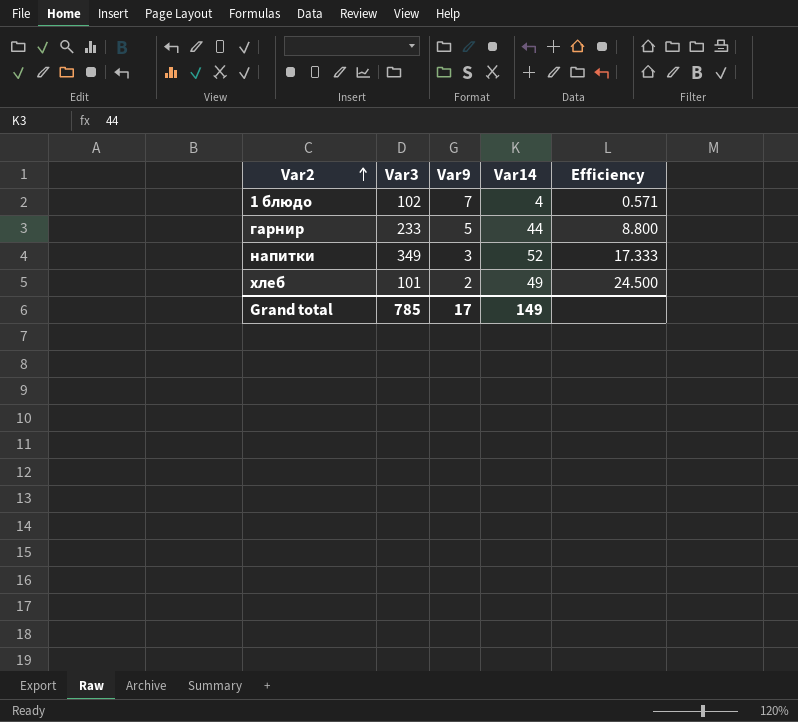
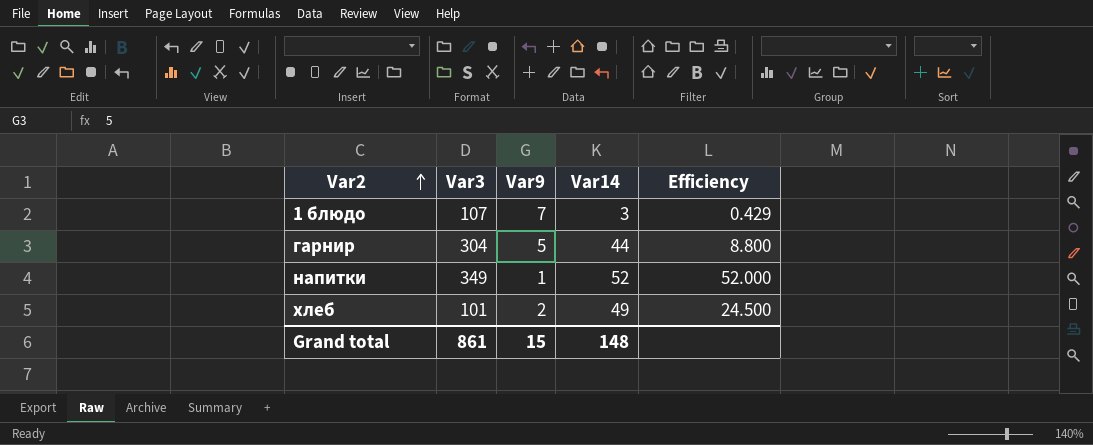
1 блюдо | Var3: 102 -> 107
1 блюдо | Var14: 4 -> 3
1 блюдо | Efficiency: 0.571 -> 0.429
гарнир | Var3: 233 -> 304
напитки | Var9: 3 -> 1
напитки | Efficiency: 17.333 -> 52.000
Grand total | Var3: 785 -> 861
Grand total | Var9: 17 -> 15
Grand total | Var14: 149 -> 148

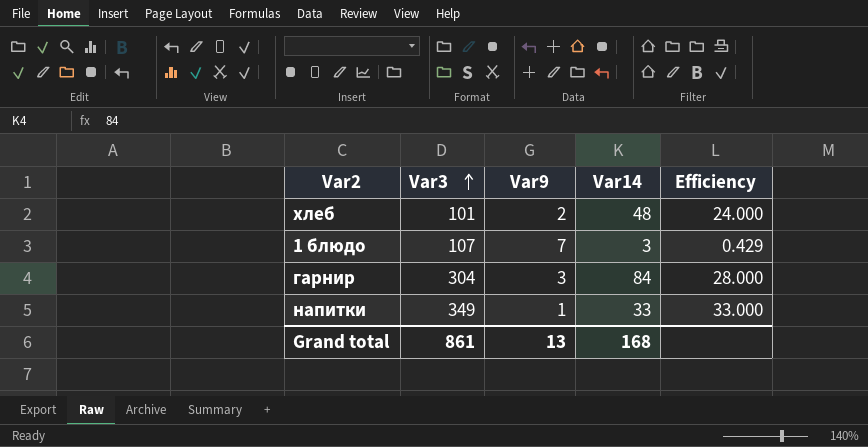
row order: Var2 ascending -> Var3 ascending
хлеб | Var14: 49 -> 48
хлеб | Efficiency: 24.500 -> 24.000
гарнир | Var9: 5 -> 3
гарнир | Var14: 44 -> 84
гарнир | Efficiency: 8.800 -> 28.000
напитки | Var14: 52 -> 33
напитки | Efficiency: 52.000 -> 33.000
Grand total | Var9: 15 -> 13
Grand total | Var14: 148 -> 168

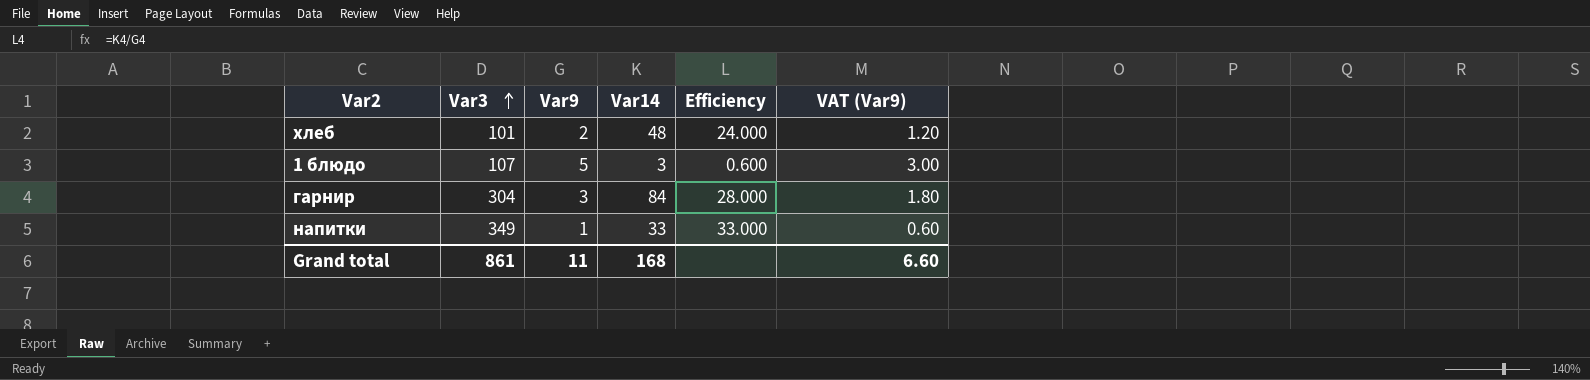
column VAT (Var9) | formula: none -> [Var9] * 0.6
1 блюдо | Var9: 7 -> 5
1 блюдо | Efficiency: 0.429 -> 0.600
Grand total | Var9: 13 -> 11

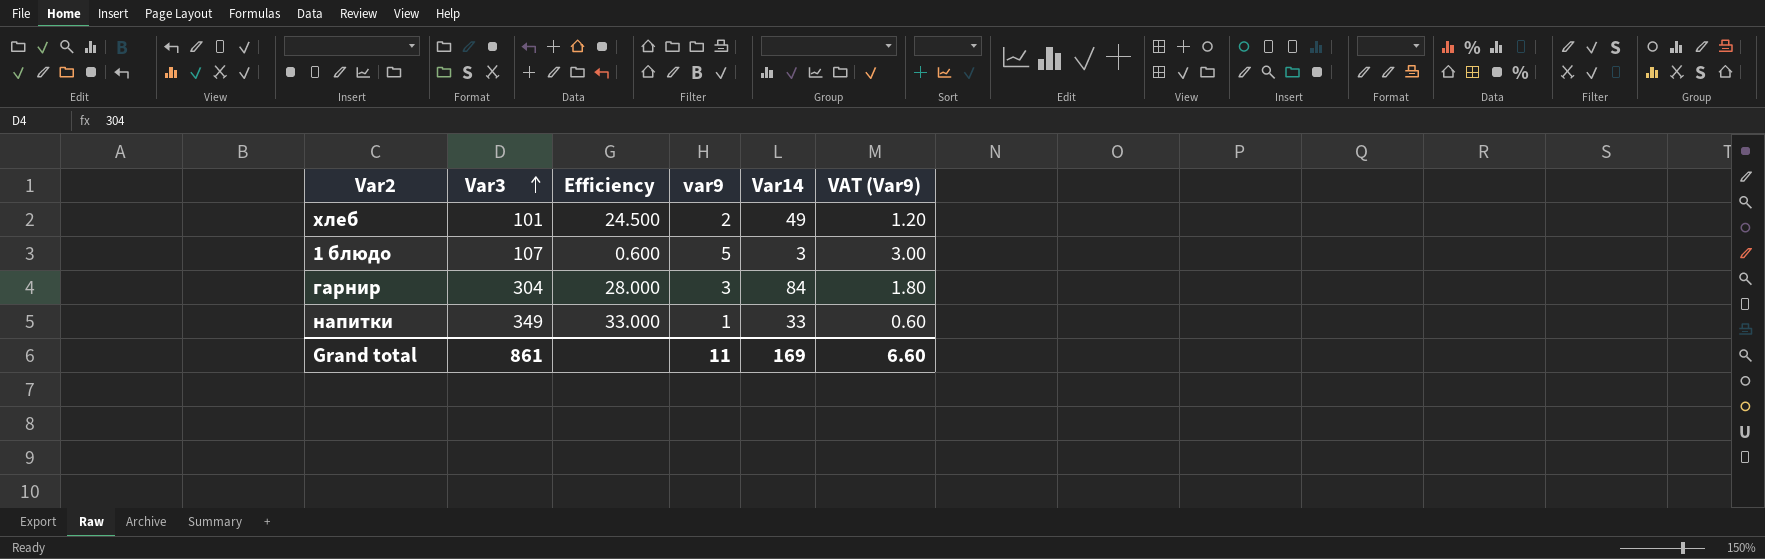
column Efficiency | position: 5 -> 3
column name: Var9 -> var9
хлеб | Efficiency: 24.000 -> 24.500
хлеб | Var14: 48 -> 49
Grand total | Var14: 168 -> 169

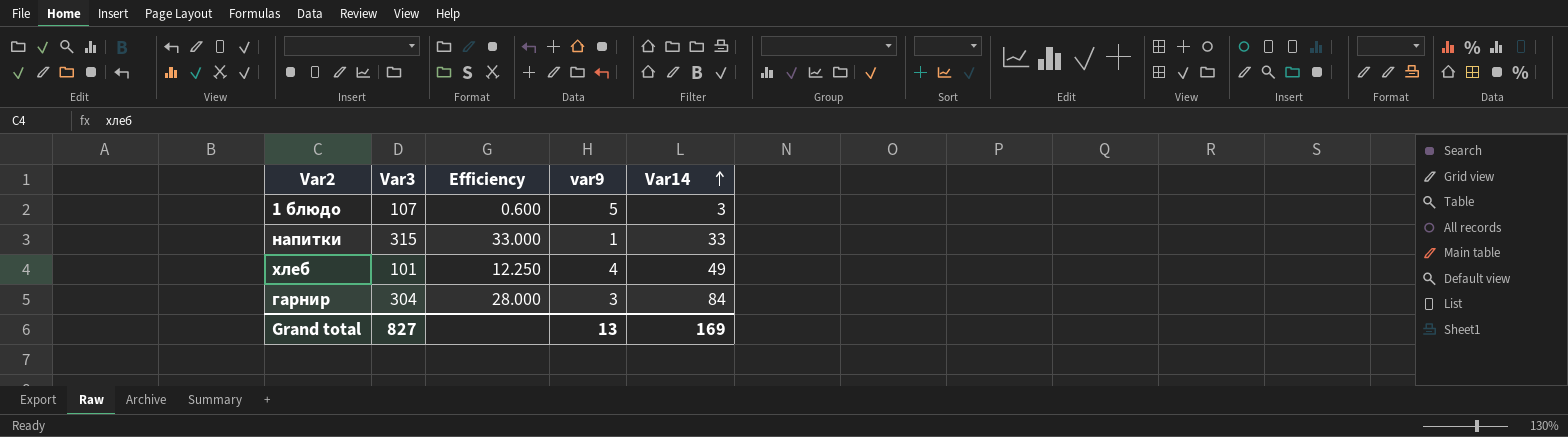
row order: Var3 ascending -> Var14 ascending
column VAT (Var9) | formula: [var9] * 0.6 -> none
напитки | Var3: 349 -> 315
хлеб | Efficiency: 24.500 -> 12.250
хлеб | var9: 2 -> 4
Grand total | Var3: 861 -> 827
Grand total | var9: 11 -> 13

